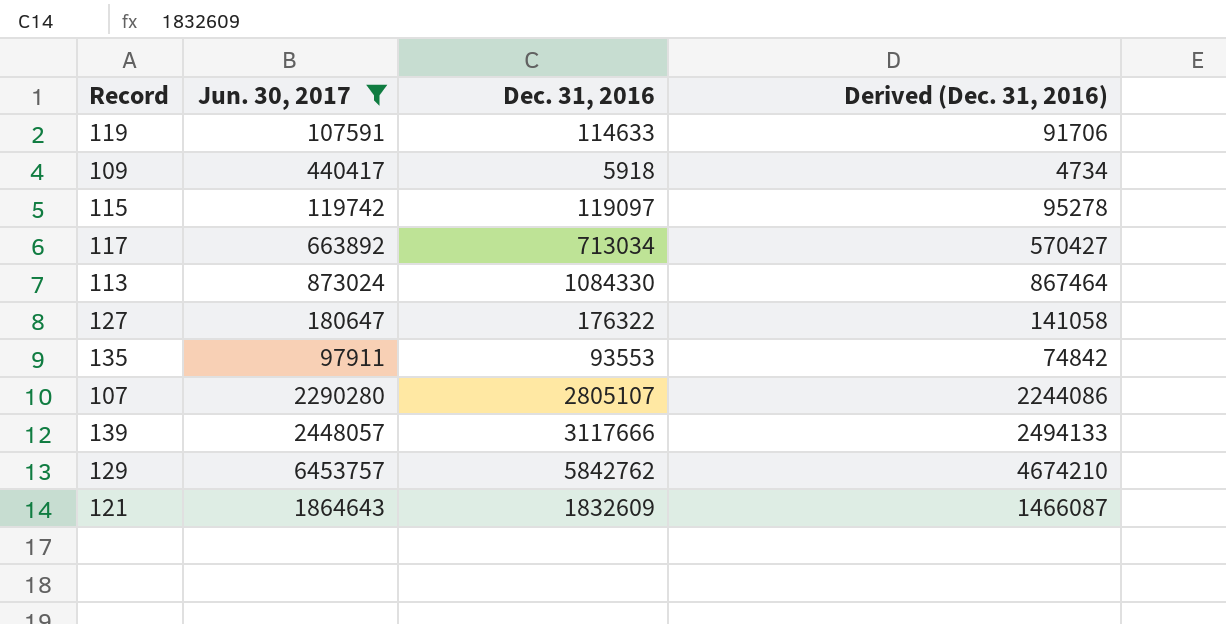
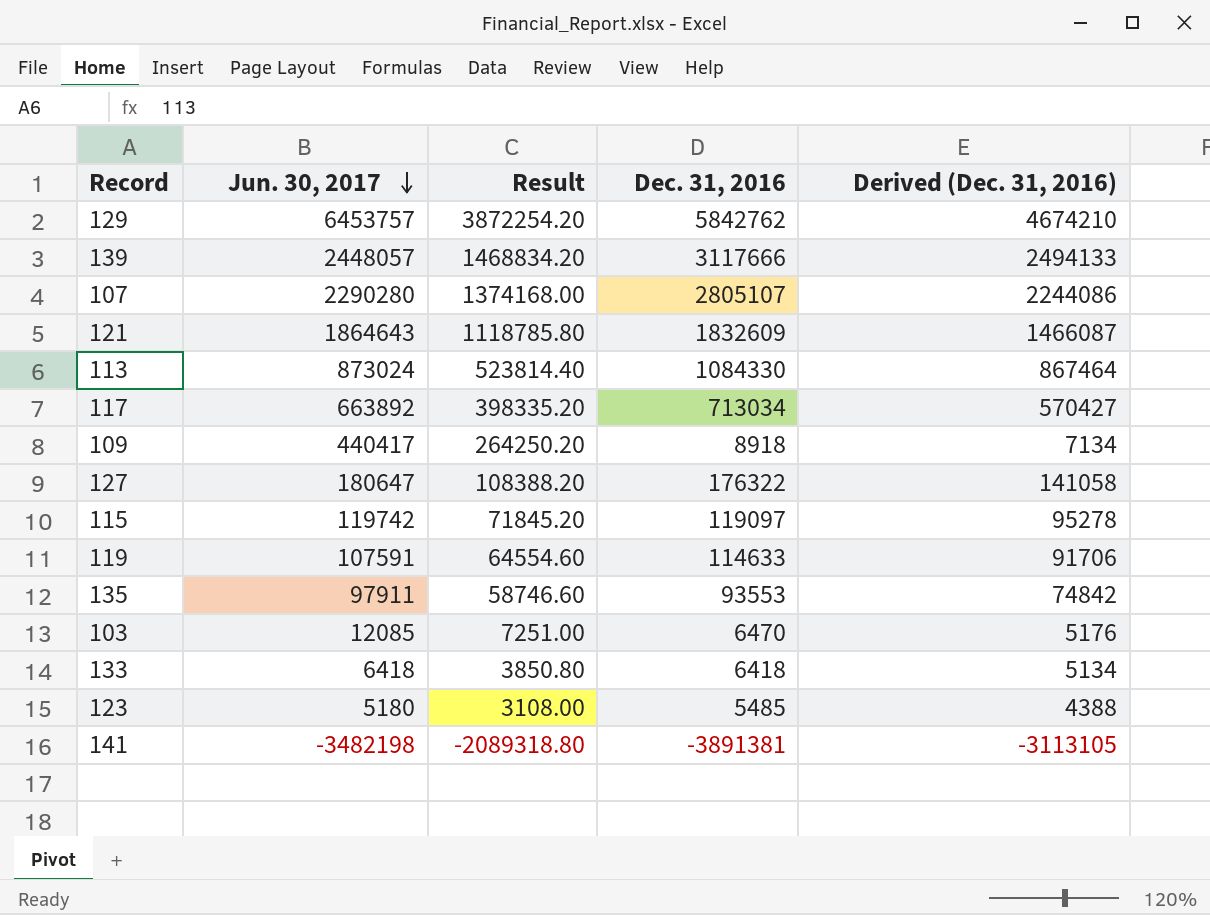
filter: Jun. 30, 2017 >= 97911 -> none
row order: none -> Jun. 30, 2017 descending
column Result | formula: none -> [Jun. 30, 2017] * 0.6
109 | Dec. 31, 2016: 5918 -> 8918
109 | Derived (Dec. 31, 2016): 4734 -> 7134

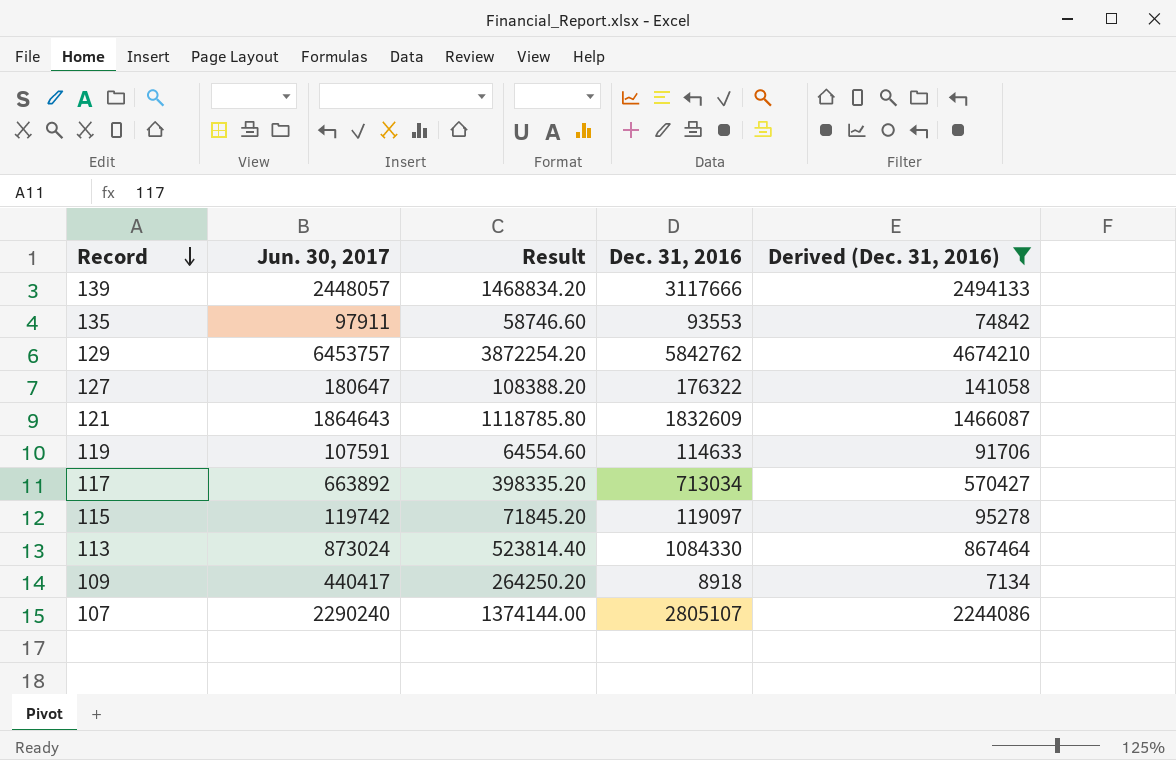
filter: none -> Derived (Dec. 31, 2016) >= 7134
row order: Jun. 30, 2017 descending -> Record descending
107 | Jun. 30, 2017: 2290280 -> 2290240
107 | Result: 1374168.00 -> 1374144.00

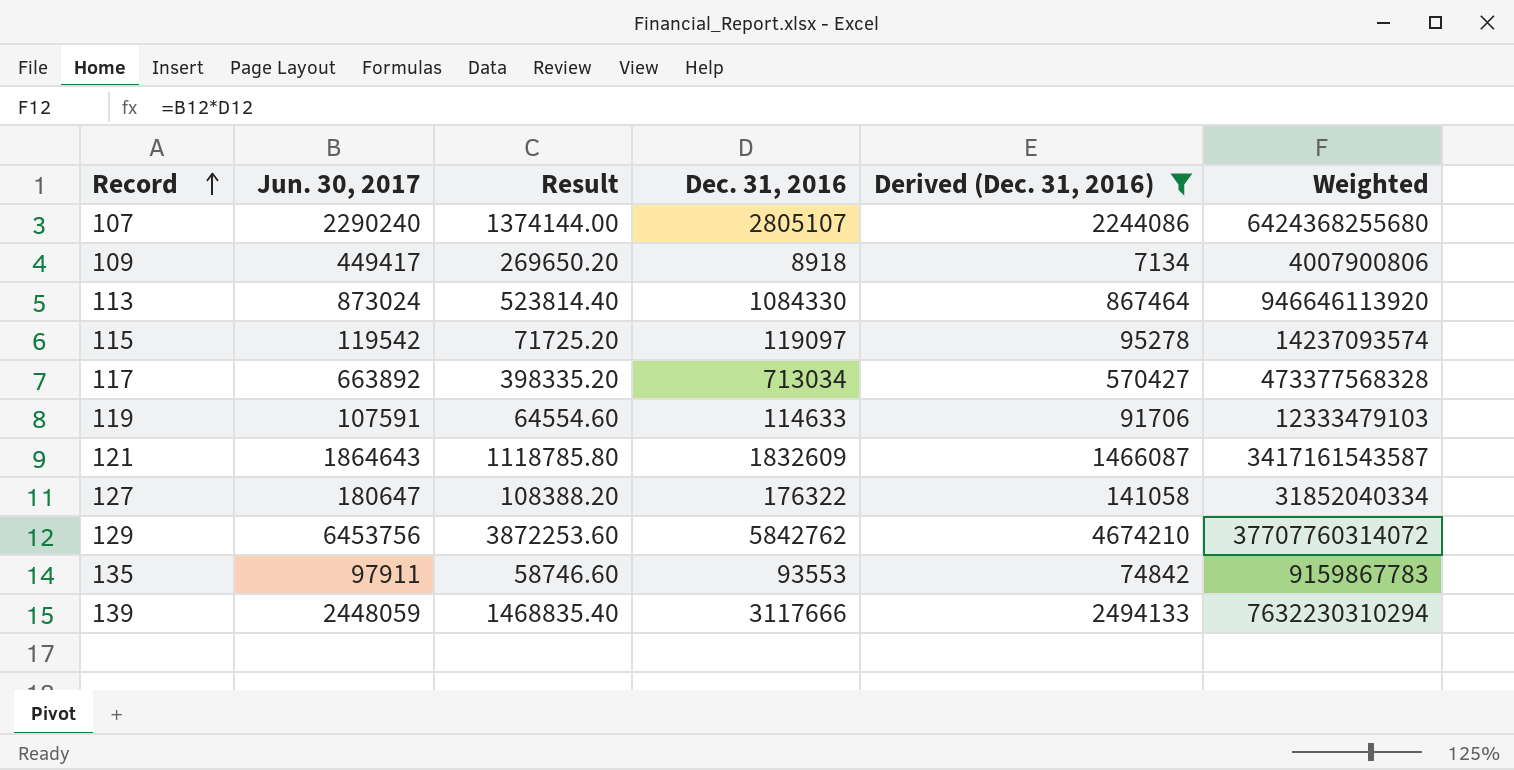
row order: Record descending -> Record ascending
column Weighted | formula: none -> [Jun. 30, 2017] * [Dec. 31, 2016]
109 | Jun. 30, 2017: 440417 -> 449417
109 | Result: 264250.20 -> 269650.20
115 | Jun. 30, 2017: 119742 -> 119542
115 | Result: 71845.20 -> 71725.20
129 | Jun. 30, 2017: 6453757 -> 6453756
129 | Result: 3872254.20 -> 3872253.60
139 | Jun. 30, 2017: 2448057 -> 2448059
139 | Result: 1468834.20 -> 1468835.40

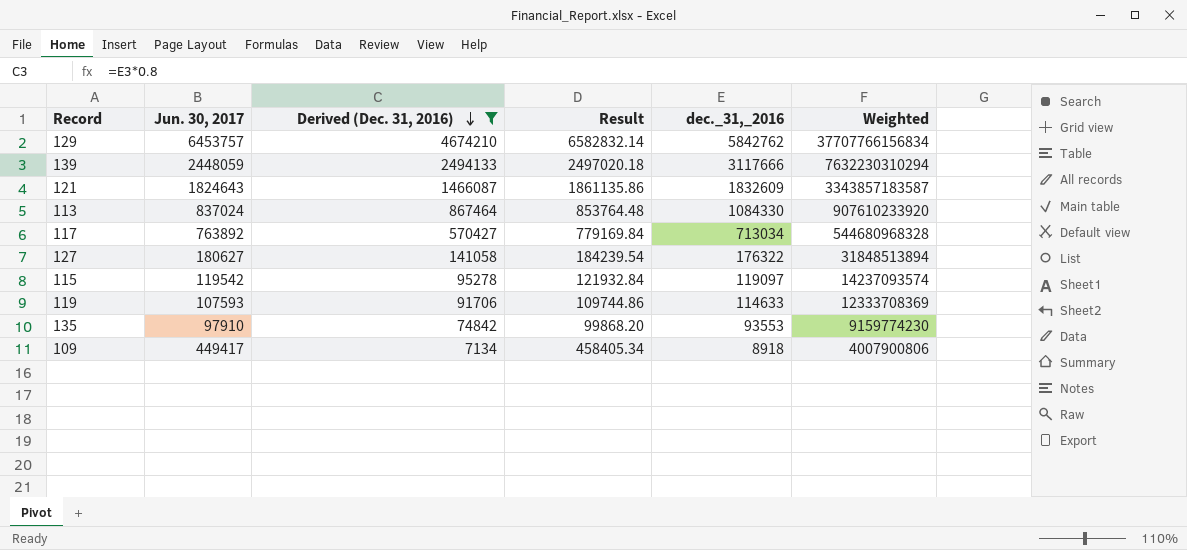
row order: Record ascending -> Derived (Dec. 31, 2016) descending
column Derived (Dec. 31, 2016) | position: 5 -> 3
column Result | formula: [Jun. 30, 2017] * 0.6 -> [Jun. 30, 2017] * 1.02
column name: Dec. 31, 2016 -> dec._31,_2016
row 107: 2290240 | 1374144.00 | 2805107 | 2244086 | 6424368255680 -> none
129 | Jun. 30, 2017: 6453756 -> 6453757
129 | Weighted: 37707760314072 -> 37707766156834
121 | Jun. 30, 2017: 1864643 -> 1824643
121 | Weighted: 3417161543587 -> 3343857183587
113 | Jun. 30, 2017: 873024 -> 837024
113 | Weighted: 946646113920 -> 907610233920
117 | Jun. 30, 2017: 663892 -> 763892
117 | Weighted: 473377568328 -> 544680968328
127 | Jun. 30, 2017: 180647 -> 180627
127 | Weighted: 31852040334 -> 31848513894
119 | Jun. 30, 2017: 107591 -> 107593
119 | Weighted: 12333479103 -> 12333708369
135 | Jun. 30, 2017: 97911 -> 97910
135 | Weighted: 9159867783 -> 9159774230

